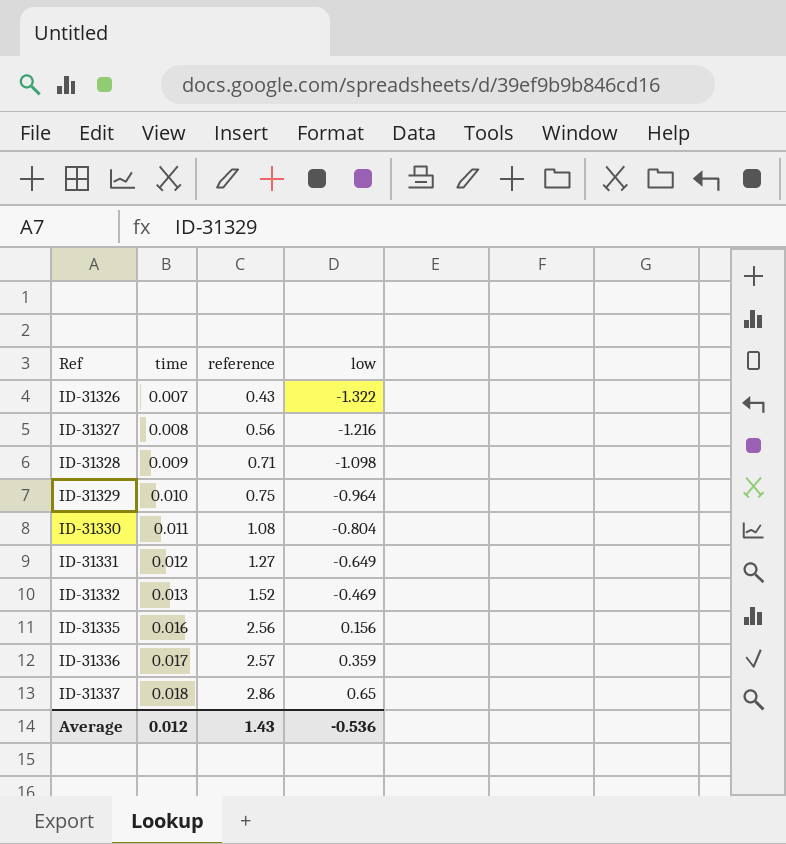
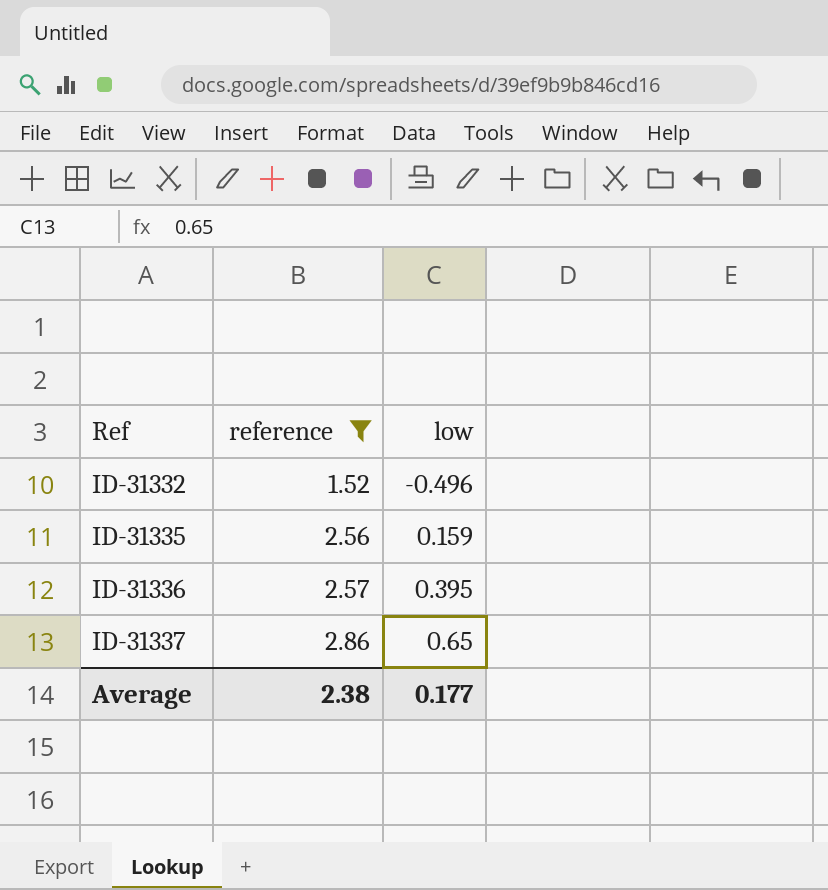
filter: none -> reference >= 1.52
column time | position: 2 -> none
ID-31332 | low: -0.469 -> -0.496
ID-31335 | low: 0.156 -> 0.159
ID-31336 | low: 0.359 -> 0.395
Average | reference: 1.43 -> 2.38
Average | low: -0.536 -> 0.177

